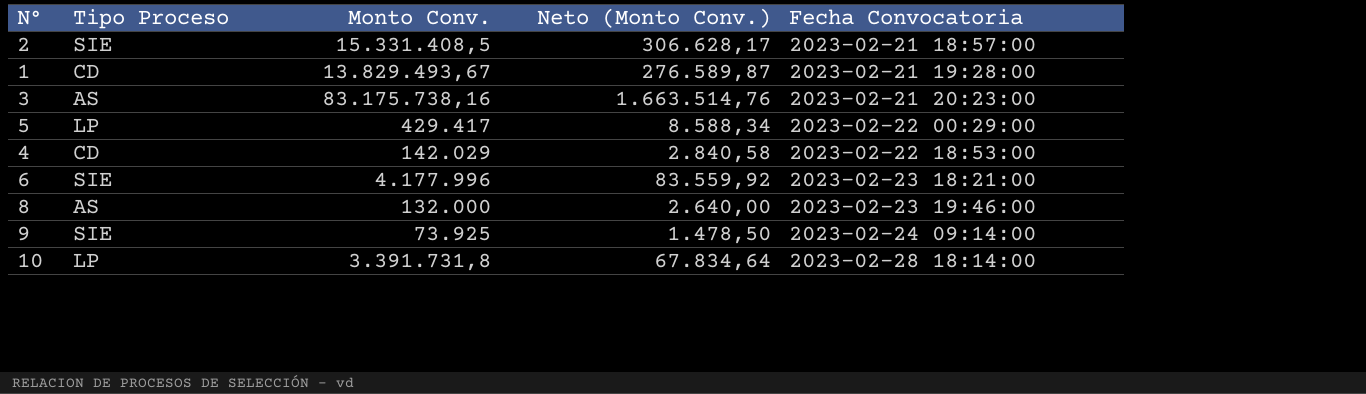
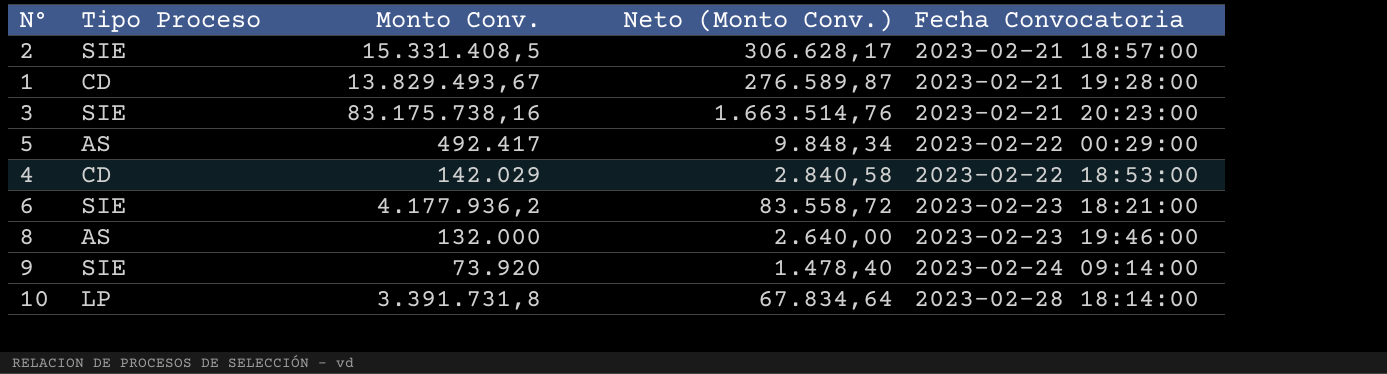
3 | Tipo Proceso: AS -> SIE
5 | Tipo Proceso: LP -> AS
5 | Monto Conv.: 429.417 -> 492.417
5 | Neto (Monto Conv.): 8.588,34 -> 9.848,34
6 | Monto Conv.: 4.177.996 -> 4.177.936,2
6 | Neto (Monto Conv.): 83.559,92 -> 83.558,72
9 | Monto Conv.: 73.925 -> 73.920
9 | Neto (Monto Conv.): 1.478,50 -> 1.478,40

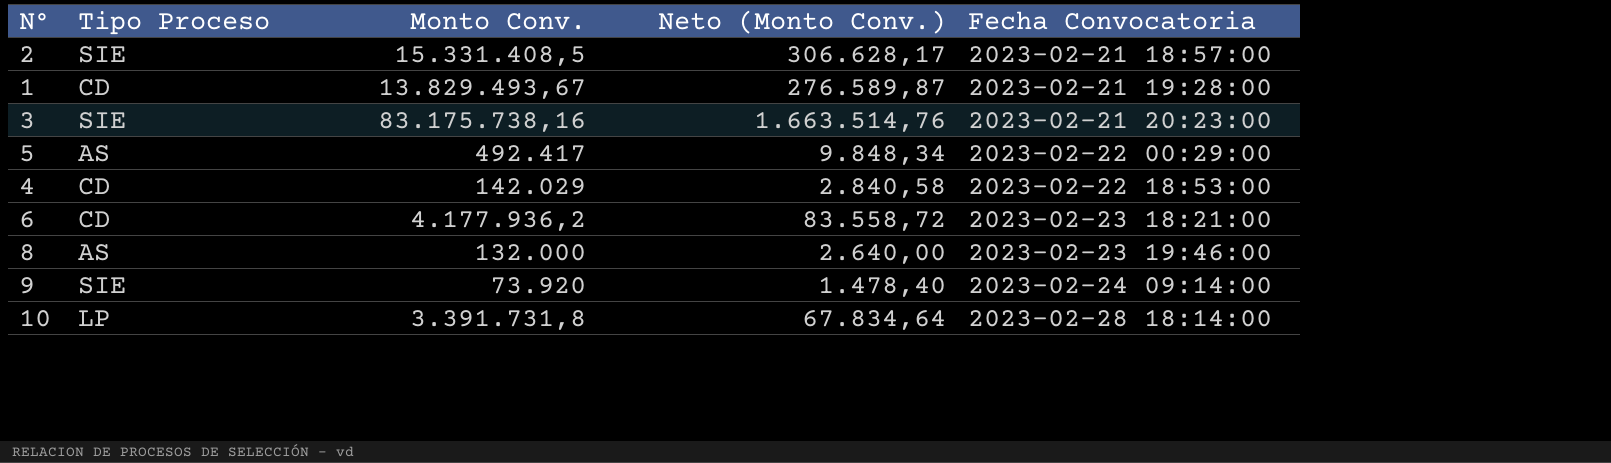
6 | Tipo Proceso: SIE -> CD

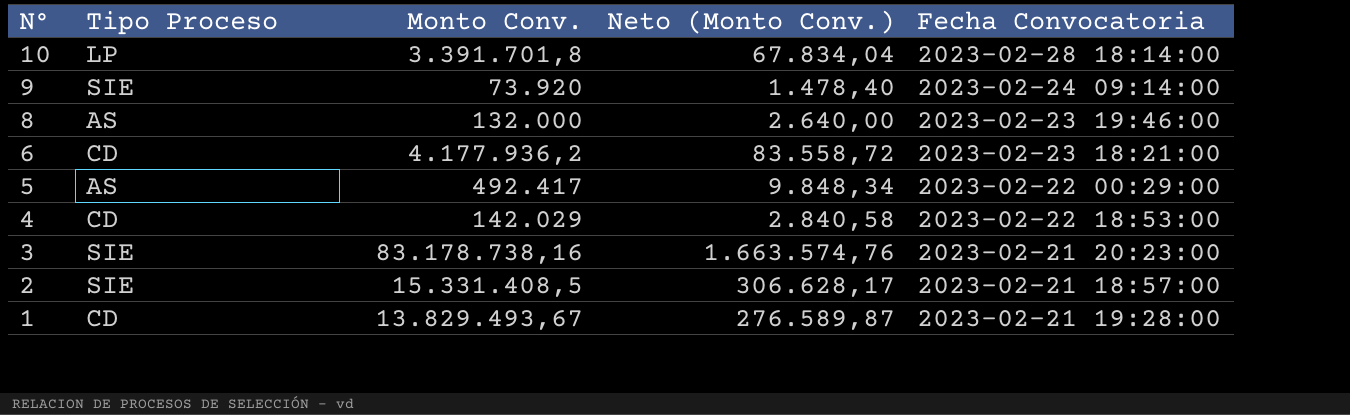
row order: Fecha Convocatoria ascending -> N° descending
10 | Monto Conv.: 3.391.731,8 -> 3.391.701,8
10 | Neto (Monto Conv.): 67.834,64 -> 67.834,04
3 | Monto Conv.: 83.175.738,16 -> 83.178.738,16
3 | Neto (Monto Conv.): 1.663.514,76 -> 1.663.574,76

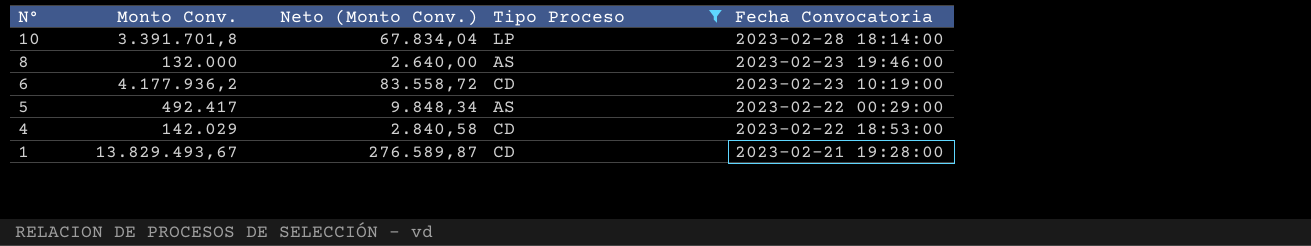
filter: none -> Tipo Proceso != SIE
column Tipo Proceso | position: 2 -> 4
6 | Fecha Convocatoria: 2023-02-23 18:21:00 -> 2023-02-23 10:19:00

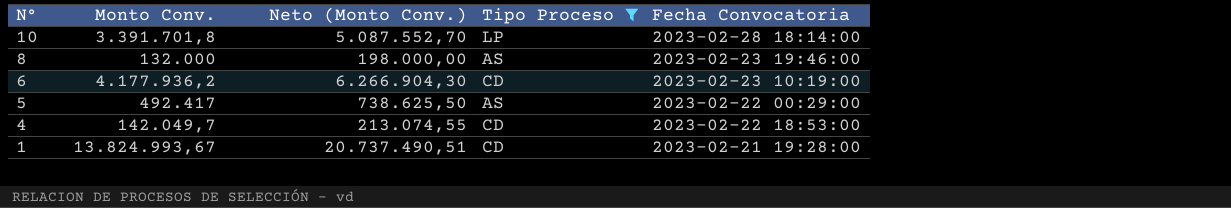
column Neto (Monto Conv.) | formula: [Monto Conv.] * 0,02 -> [Monto Conv.] * 1,5
4 | Monto Conv.: 142.029 -> 142.049,7
1 | Monto Conv.: 13.829.493,67 -> 13.824.993,67

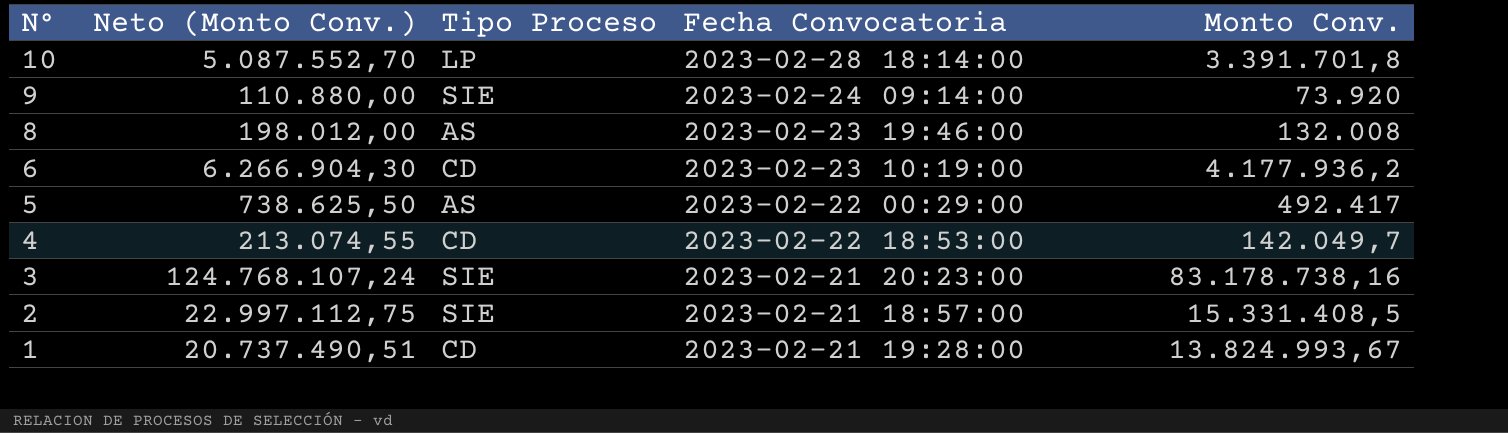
filter: Tipo Proceso != SIE -> none
column Monto Conv. | position: 2 -> 5
8 | Neto (Monto Conv.): 198.000,00 -> 198.012,00
8 | Monto Conv.: 132.000 -> 132.008

